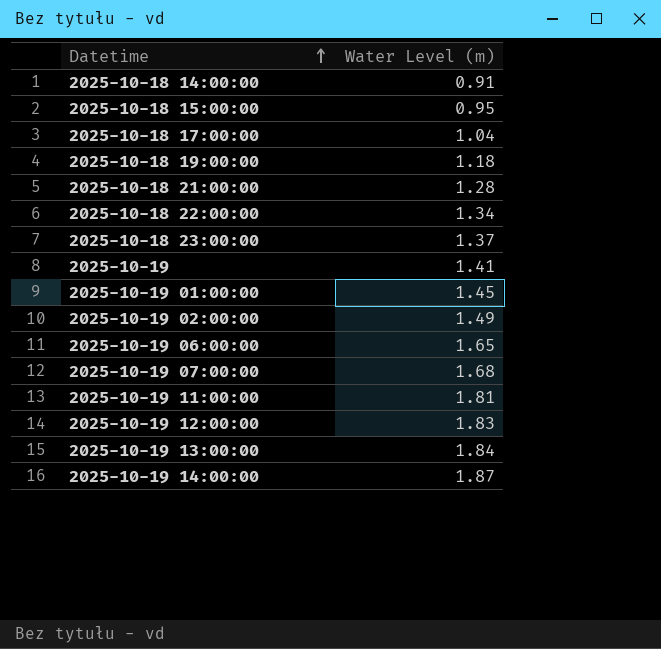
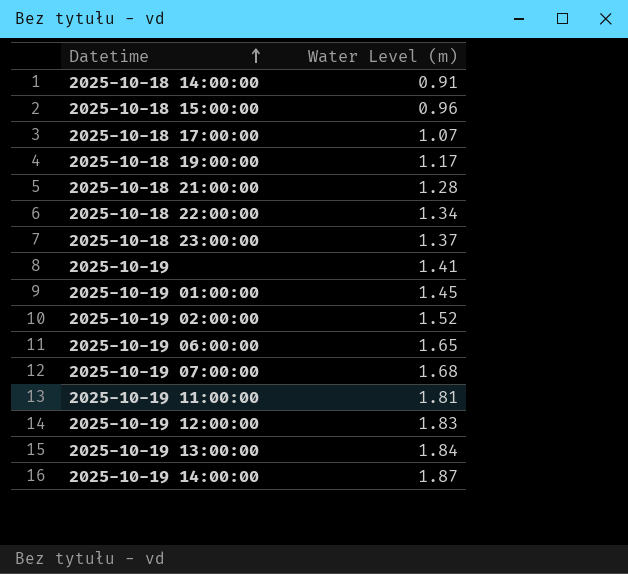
2025-10-18 15:00:00 | Water Level (m): 0.95 -> 0.96
2025-10-18 17:00:00 | Water Level (m): 1.04 -> 1.07
2025-10-18 19:00:00 | Water Level (m): 1.18 -> 1.17
2025-10-19 02:00:00 | Water Level (m): 1.49 -> 1.52

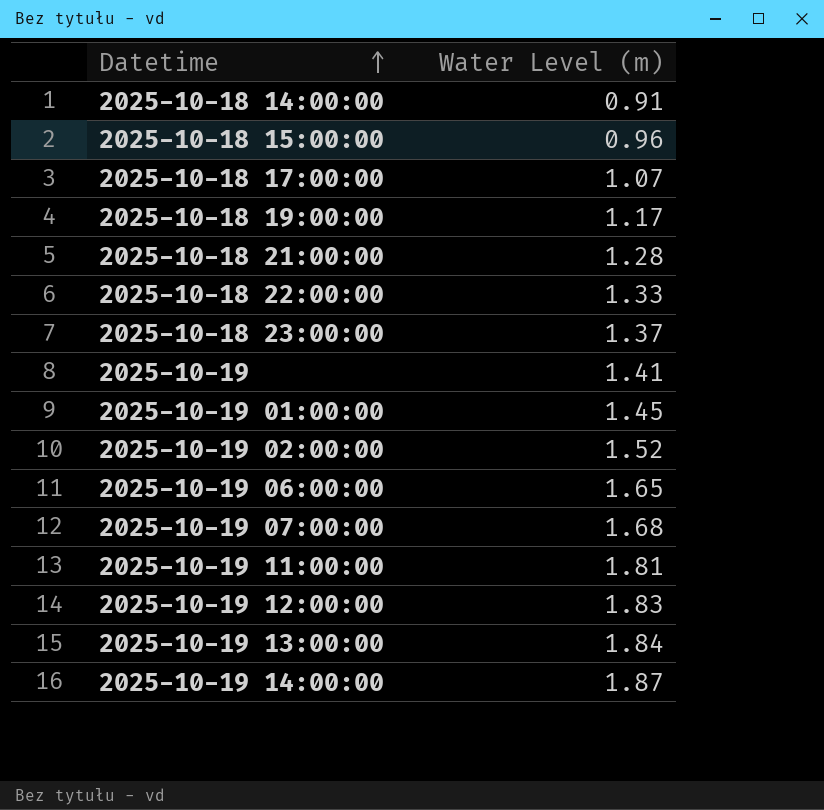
2025-10-18 22:00:00 | Water Level (m): 1.34 -> 1.33

